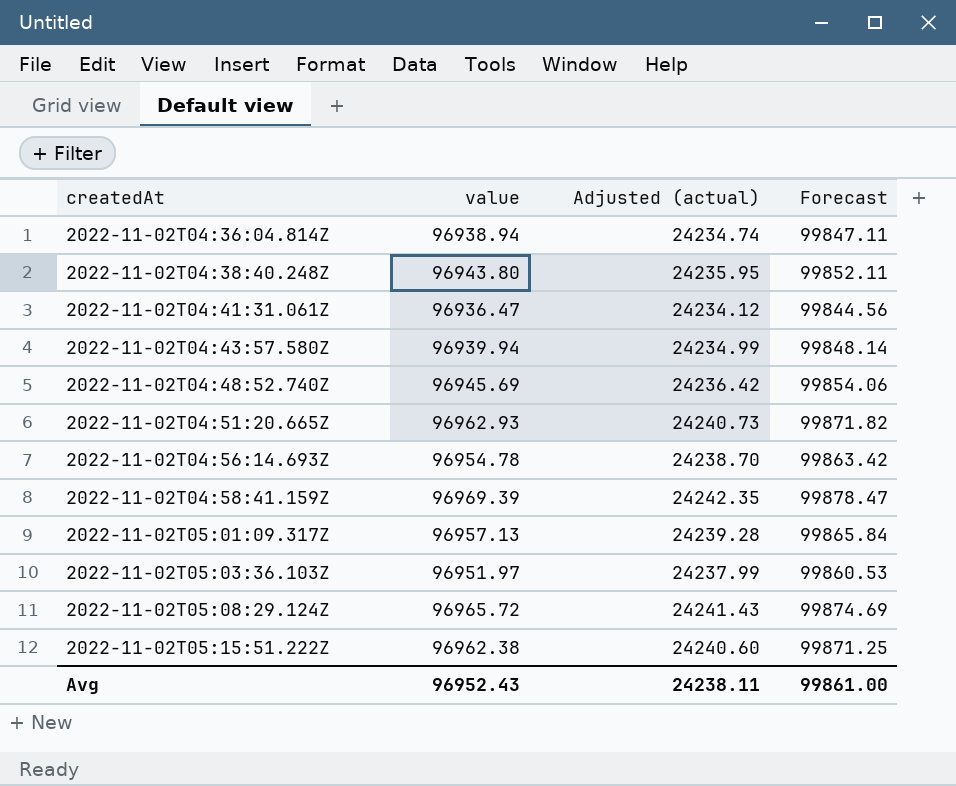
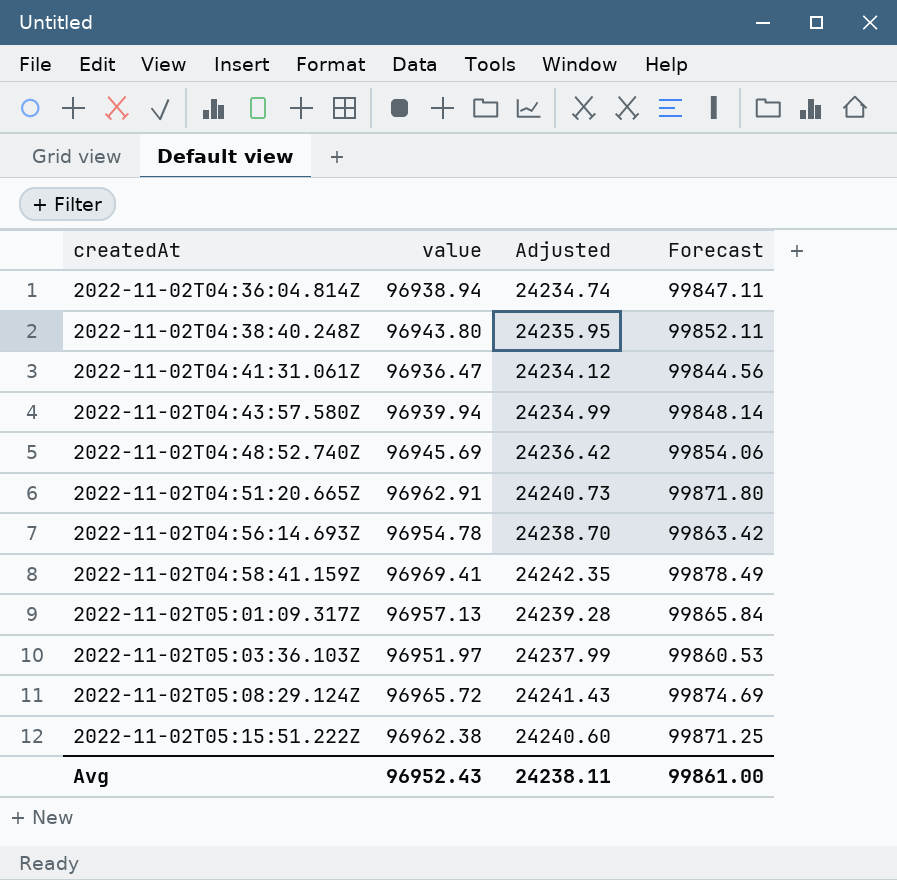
column name: Adjusted (actual) -> Adjusted
2022-11-02T04:51:20.665Z | value: 96962.93 -> 96962.91
2022-11-02T04:51:20.665Z | Forecast: 99871.82 -> 99871.80
2022-11-02T04:58:41.159Z | value: 96969.39 -> 96969.41
2022-11-02T04:58:41.159Z | Forecast: 99878.47 -> 99878.49

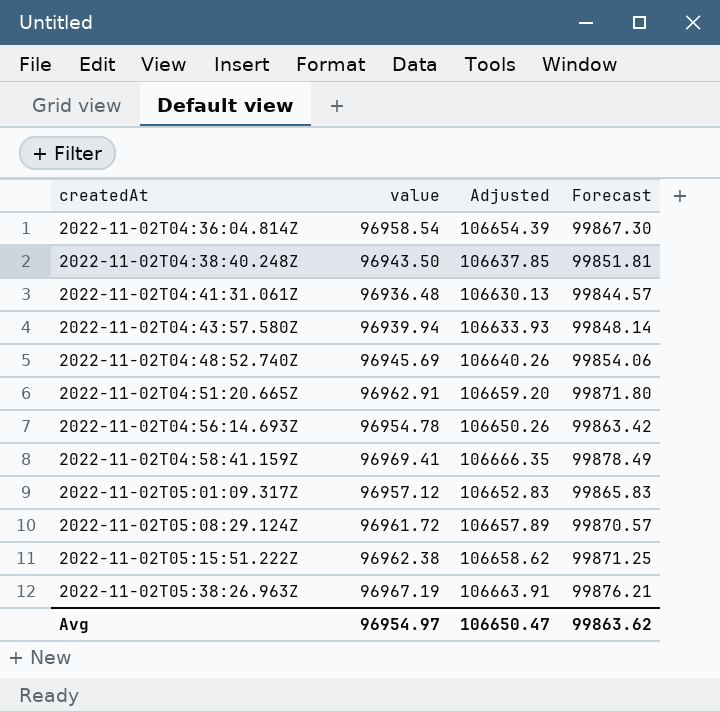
column Adjusted | formula: [value] * 0.25 -> [value] * 1.1
row 2022-11-02T05:03:36.103Z: 96951.97 | 24237.99 | 99860.53 -> none
2022-11-02T04:36:04.814Z | value: 96938.94 -> 96958.54
2022-11-02T04:36:04.814Z | Forecast: 99847.11 -> 99867.30
2022-11-02T04:38:40.248Z | value: 96943.80 -> 96943.50
2022-11-02T04:38:40.248Z | Forecast: 99852.11 -> 99851.81
2022-11-02T04:41:31.061Z | value: 96936.47 -> 96936.48
2022-11-02T04:41:31.061Z | Forecast: 99844.56 -> 99844.57
2022-11-02T05:01:09.317Z | value: 96957.13 -> 96957.12
2022-11-02T05:01:09.317Z | Forecast: 99865.84 -> 99865.83
2022-11-02T05:08:29.124Z | value: 96965.72 -> 96961.72
2022-11-02T05:08:29.124Z | Forecast: 99874.69 -> 99870.57
row 2022-11-02T05:38:26.963Z: none -> 96967.19 | 106663.91 | 99876.21
Avg | value: 96952.43 -> 96954.97
Avg | Adjusted: 24238.11 -> 106650.47
Avg | Forecast: 99861.00 -> 99863.62

